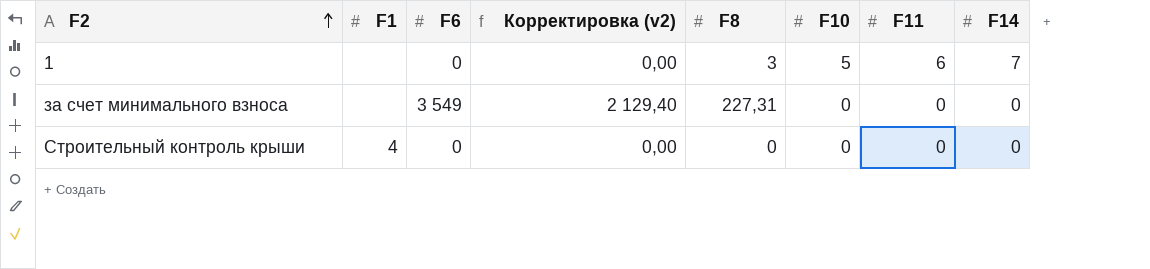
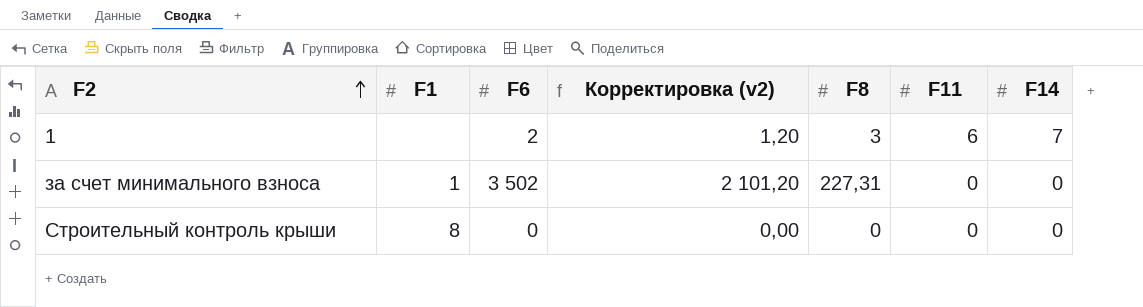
column F10 | position: 6 -> none
1 | F6: 0 -> 2
1 | Корректировка (v2): 0,00 -> 1,20
за счет минимального взноса | F1: none -> 1
за счет минимального взноса | F6: 3 549 -> 3 502
за счет минимального взноса | Корректировка (v2): 2 129,40 -> 2 101,20
Строительный контроль крыши | F1: 4 -> 8

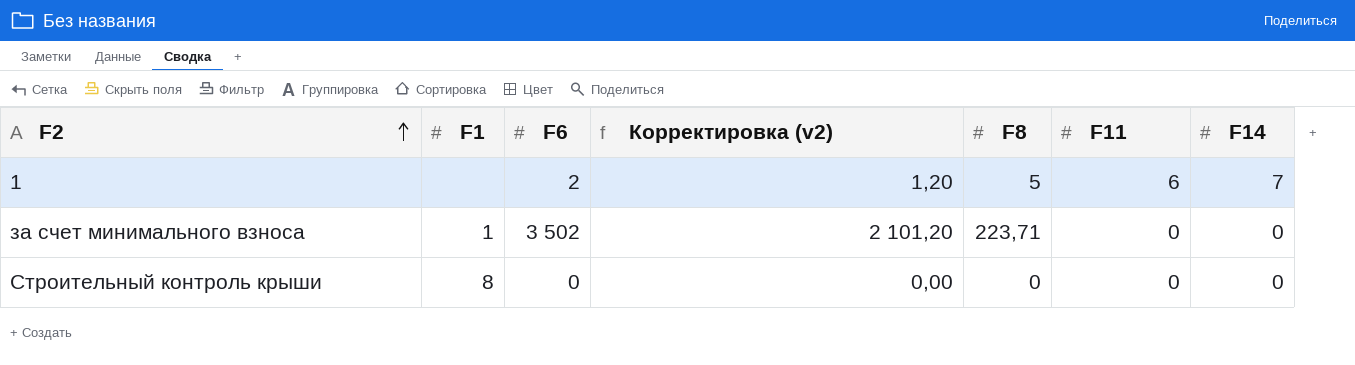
1 | F8: 3 -> 5
за счет минимального взноса | F8: 227,31 -> 223,71

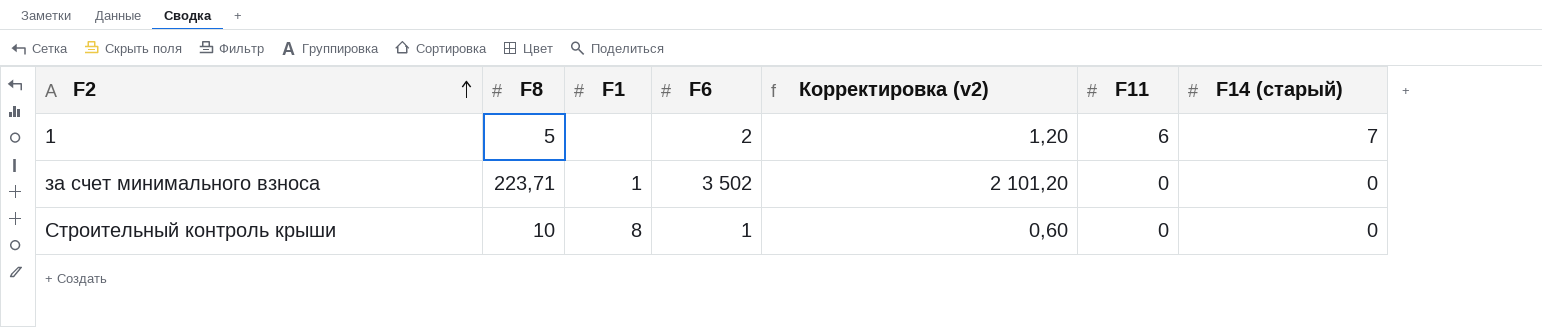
column F8 | position: 5 -> 2
column name: F14 -> F14 (старый)
Строительный контроль крыши | F8: 0 -> 10
Строительный контроль крыши | F6: 0 -> 1
Строительный контроль крыши | Корректировка (v2): 0,00 -> 0,60

